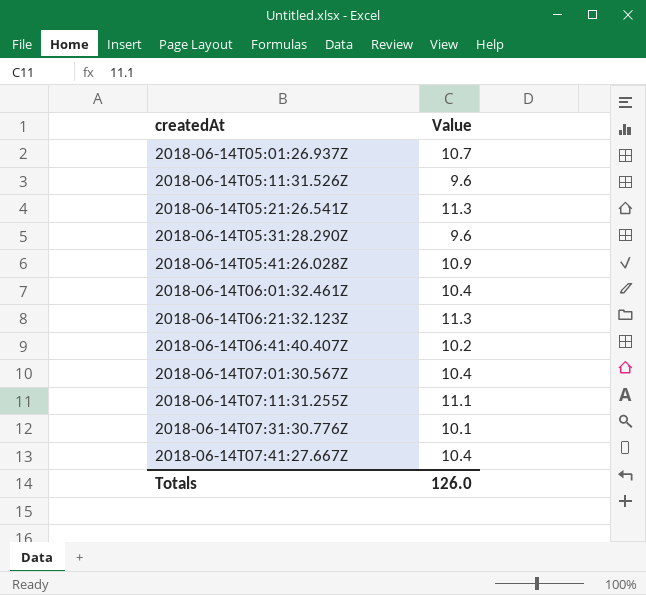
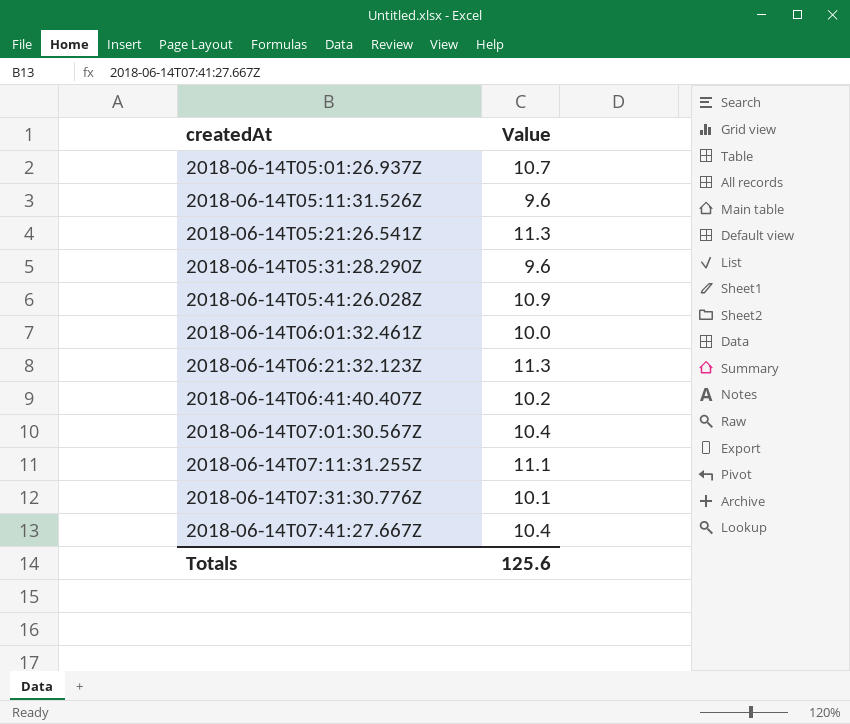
2018-06-14T06:01:32.461Z | Value: 10.4 -> 10.0
Totals | Value: 126.0 -> 125.6

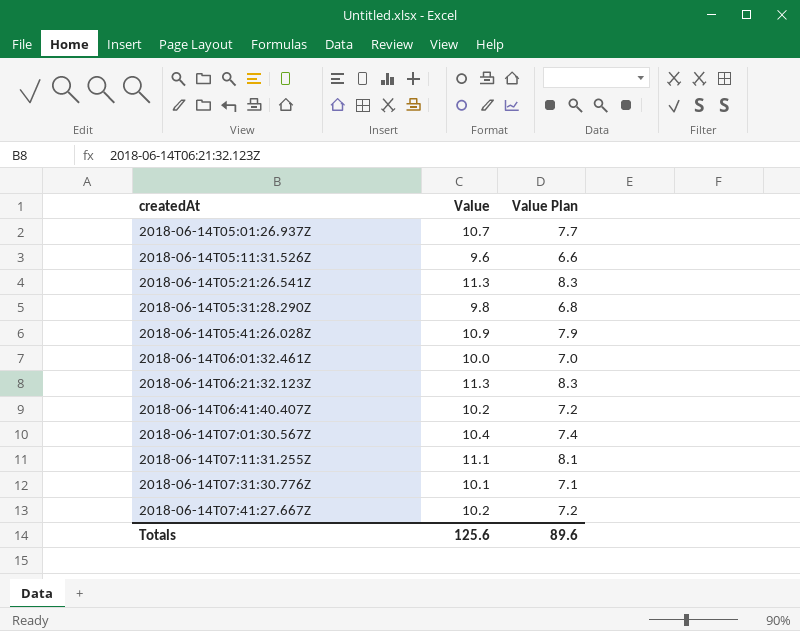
column Value Plan | formula: none -> [Value] - 3
2018-06-14T05:31:28.290Z | Value: 9.6 -> 9.8
2018-06-14T07:41:27.667Z | Value: 10.4 -> 10.2

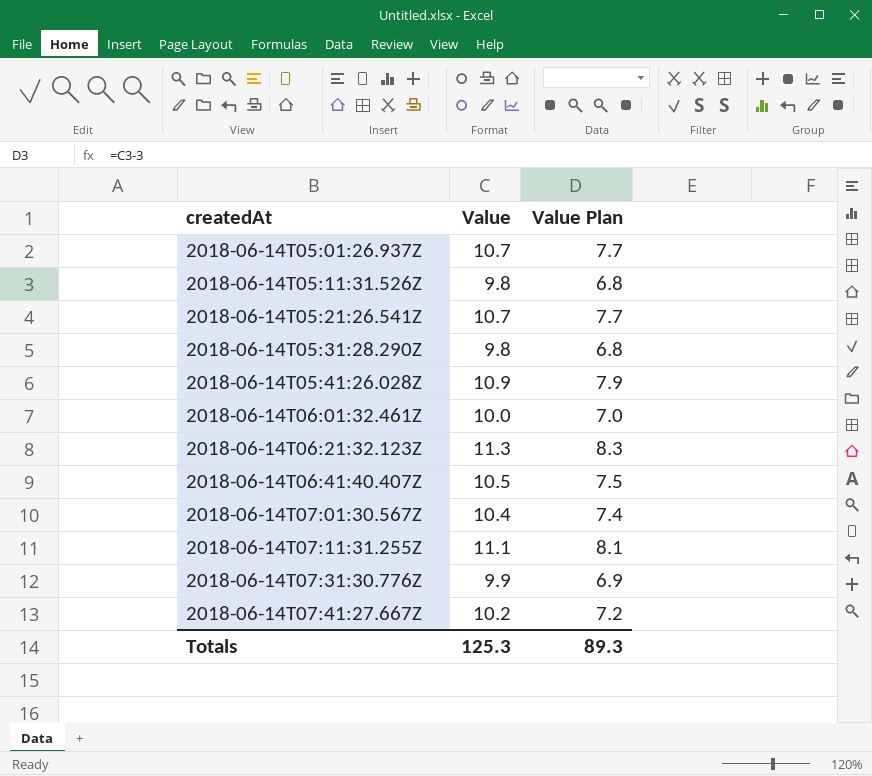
2018-06-14T05:11:31.526Z | Value: 9.6 -> 9.8
2018-06-14T05:11:31.526Z | Value Plan: 6.6 -> 6.8
2018-06-14T05:21:26.541Z | Value: 11.3 -> 10.7
2018-06-14T05:21:26.541Z | Value Plan: 8.3 -> 7.7
2018-06-14T06:41:40.407Z | Value: 10.2 -> 10.5
2018-06-14T06:41:40.407Z | Value Plan: 7.2 -> 7.5
2018-06-14T07:31:30.776Z | Value: 10.1 -> 9.9
2018-06-14T07:31:30.776Z | Value Plan: 7.1 -> 6.9
Totals | Value: 125.6 -> 125.3
Totals | Value Plan: 89.6 -> 89.3

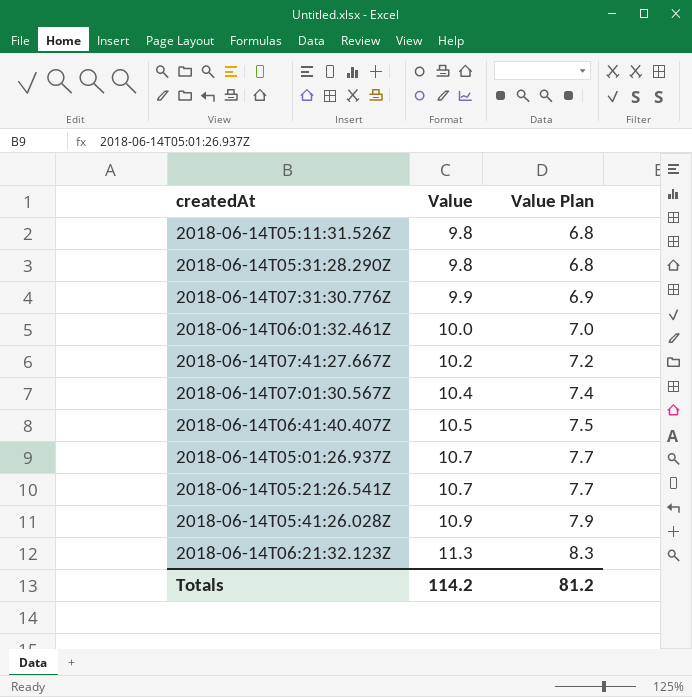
row order: createdAt ascending -> Value ascending
row 2018-06-14T07:11:31.255Z: 11.1 | 8.1 -> none
Totals | Value: 125.3 -> 114.2
Totals | Value Plan: 89.3 -> 81.2

